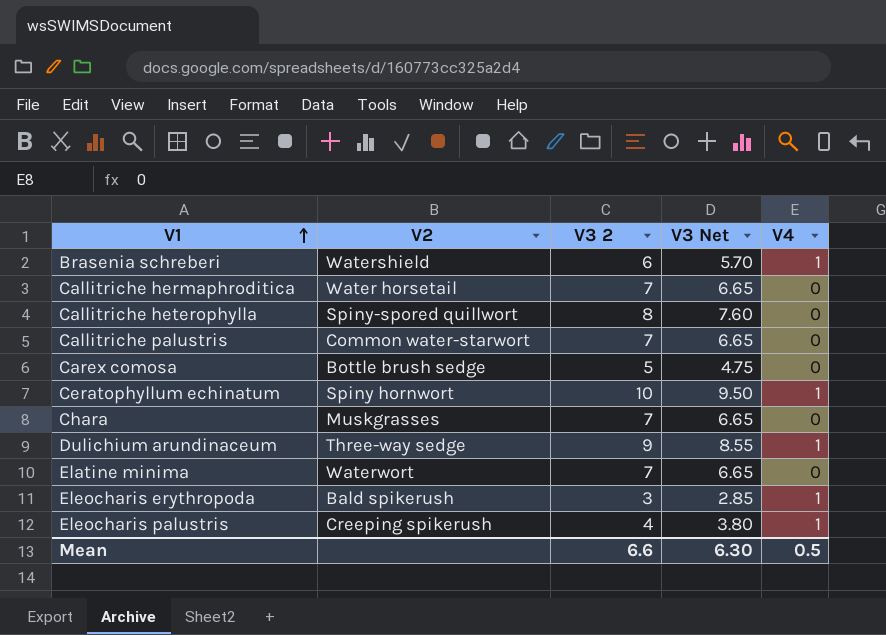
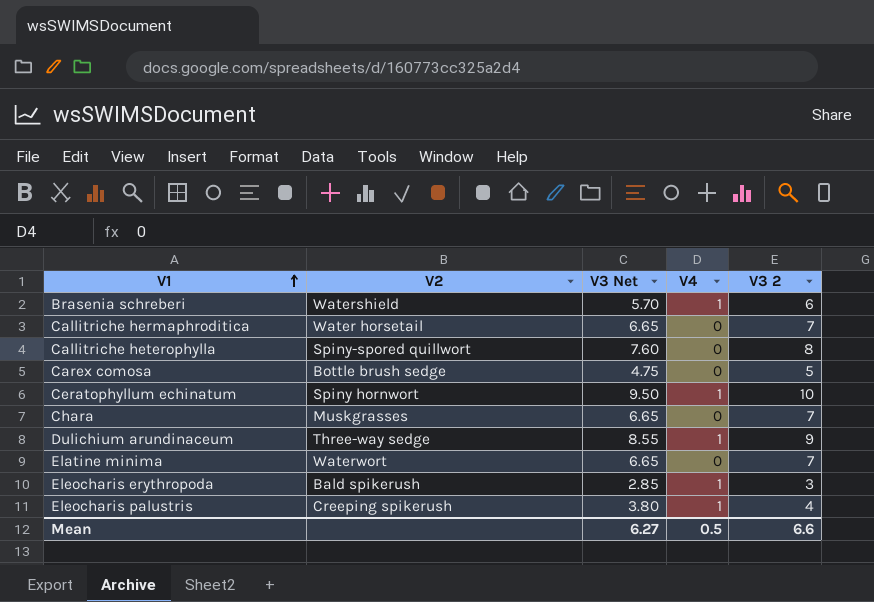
column V3 2 | position: 3 -> 5
row Callitriche palustris: Common water-starwort | 7 | 6.65 | 0 -> none
Mean | V3 Net: 6.30 -> 6.27

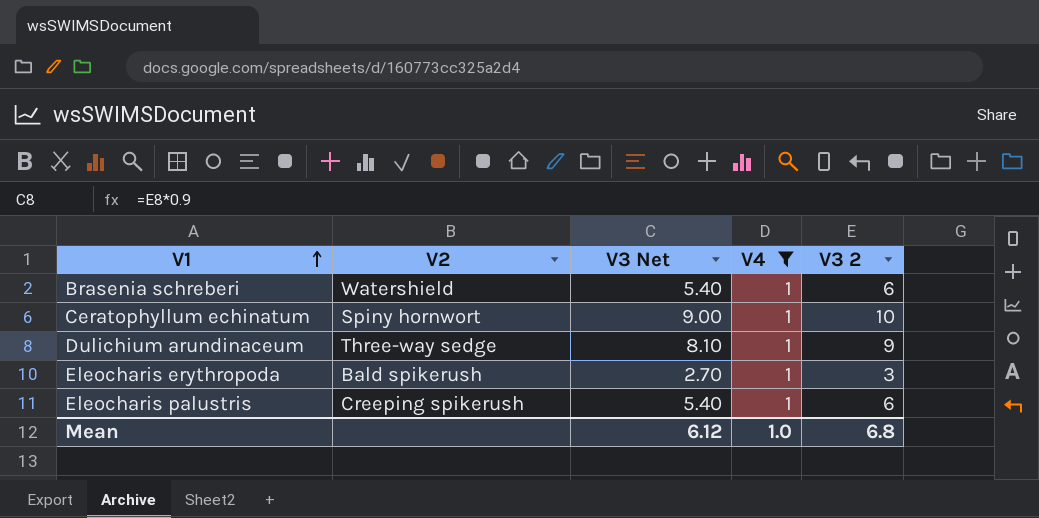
filter: none -> V4 = 1
column V3 Net | formula: [V3 2] * 0.95 -> [V3 2] * 0.9
Eleocharis palustris | V3 2: 4 -> 6
Mean | V3 Net: 6.27 -> 6.12
Mean | V4: 0.5 -> 1.0
Mean | V3 2: 6.6 -> 6.8

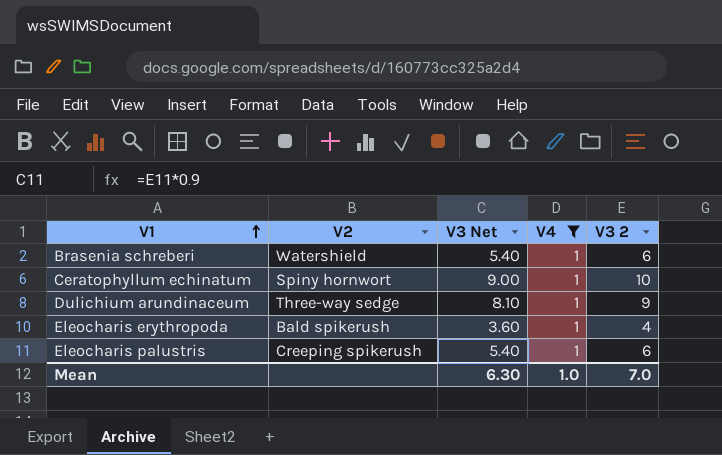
Eleocharis erythropoda | V3 Net: 2.70 -> 3.60
Eleocharis erythropoda | V3 2: 3 -> 4
Mean | V3 Net: 6.12 -> 6.30
Mean | V3 2: 6.8 -> 7.0

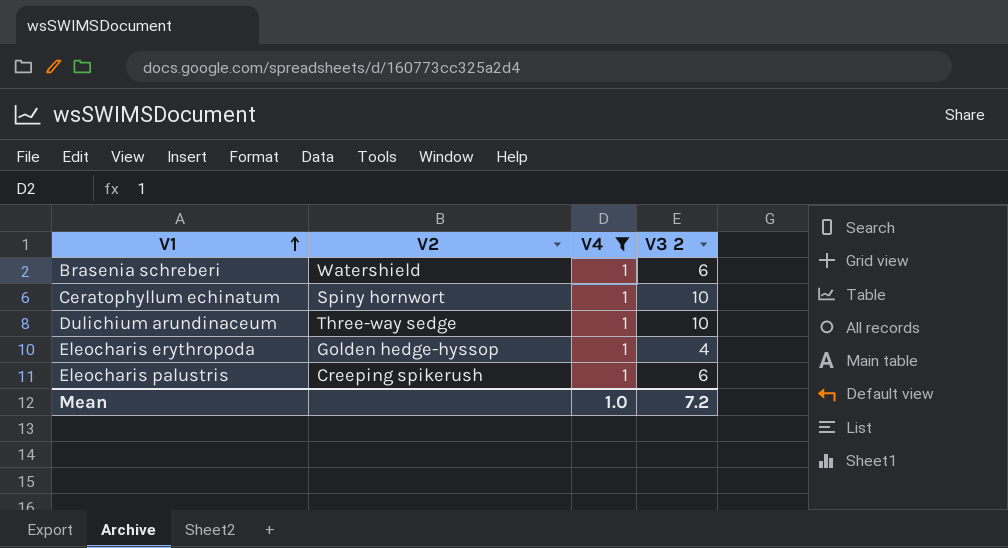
column V3 Net | formula: [V3 2] * 0.9 -> none
Dulichium arundinaceum | V3 2: 9 -> 10
Eleocharis erythropoda | V2: Bald spikerush -> Golden hedge-hyssop
Mean | V3 2: 7.0 -> 7.2

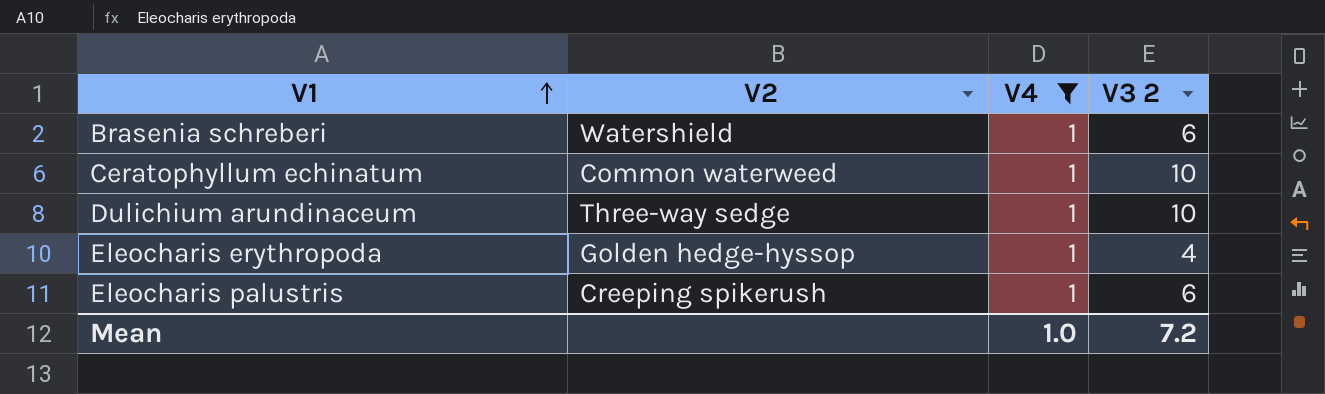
Ceratophyllum echinatum | V2: Spiny hornwort -> Common waterweed

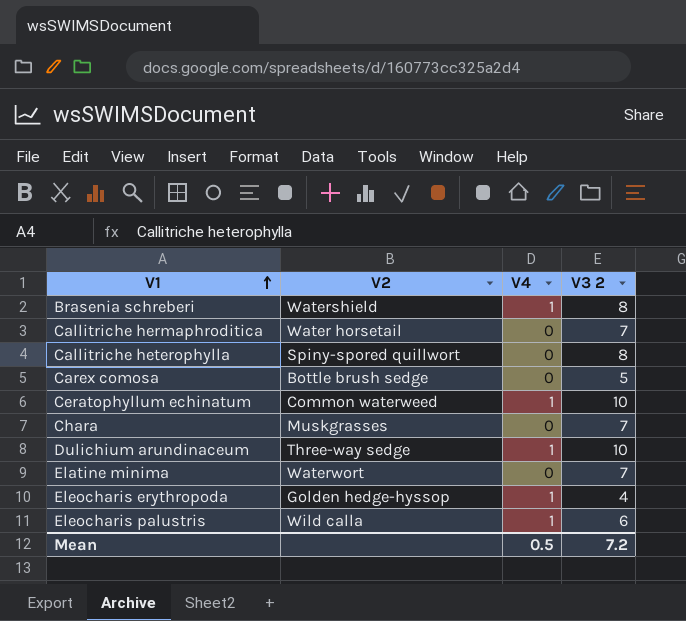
filter: V4 = 1 -> none
Brasenia schreberi | V3 2: 6 -> 8
Eleocharis palustris | V2: Creeping spikerush -> Wild calla
Mean | V4: 1.0 -> 0.5

